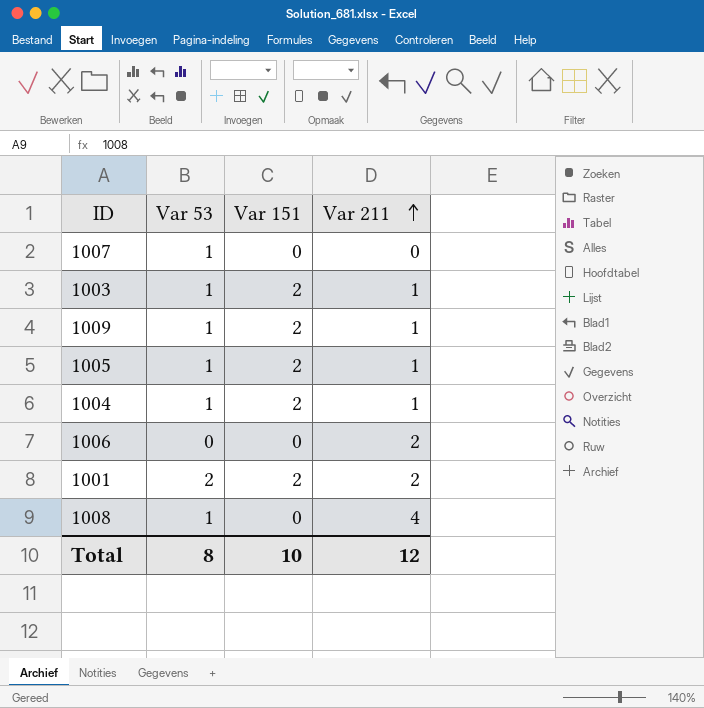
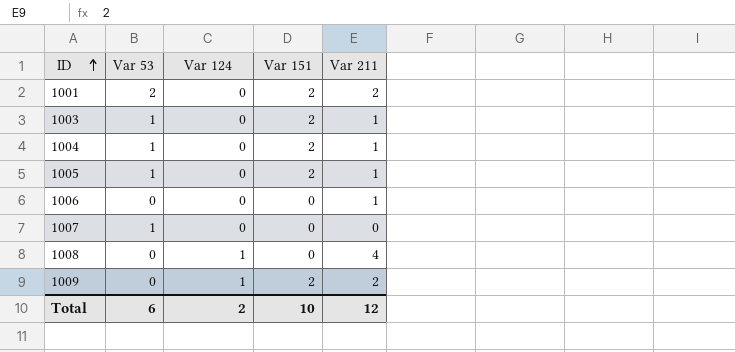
row order: Var 211 ascending -> ID ascending
column Var 124 | position: none -> 3
1006 | Var 211: 2 -> 1
1008 | Var 53: 1 -> 0
1009 | Var 53: 1 -> 0
1009 | Var 211: 1 -> 2
Total | Var 53: 8 -> 6

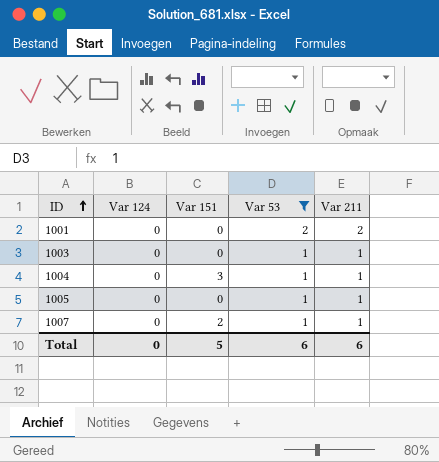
filter: none -> Var 53 != 0
column Var 53 | position: 2 -> 4
1001 | Var 151: 2 -> 0
1003 | Var 151: 2 -> 0
1004 | Var 151: 2 -> 3
1005 | Var 151: 2 -> 0
1007 | Var 151: 0 -> 2
1007 | Var 211: 0 -> 1
Total | Var 124: 2 -> 0
Total | Var 151: 10 -> 5
Total | Var 211: 12 -> 6

